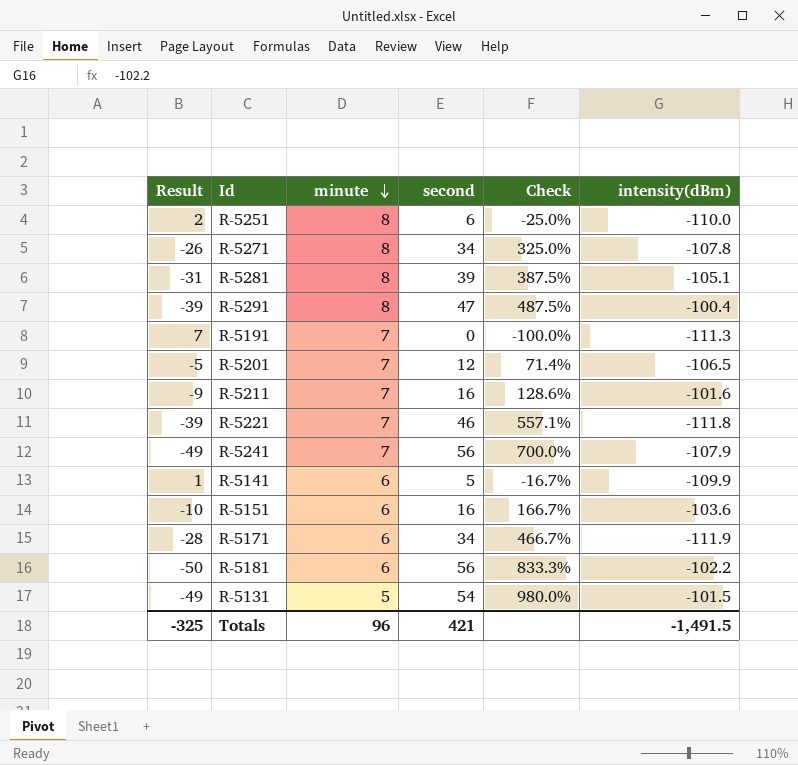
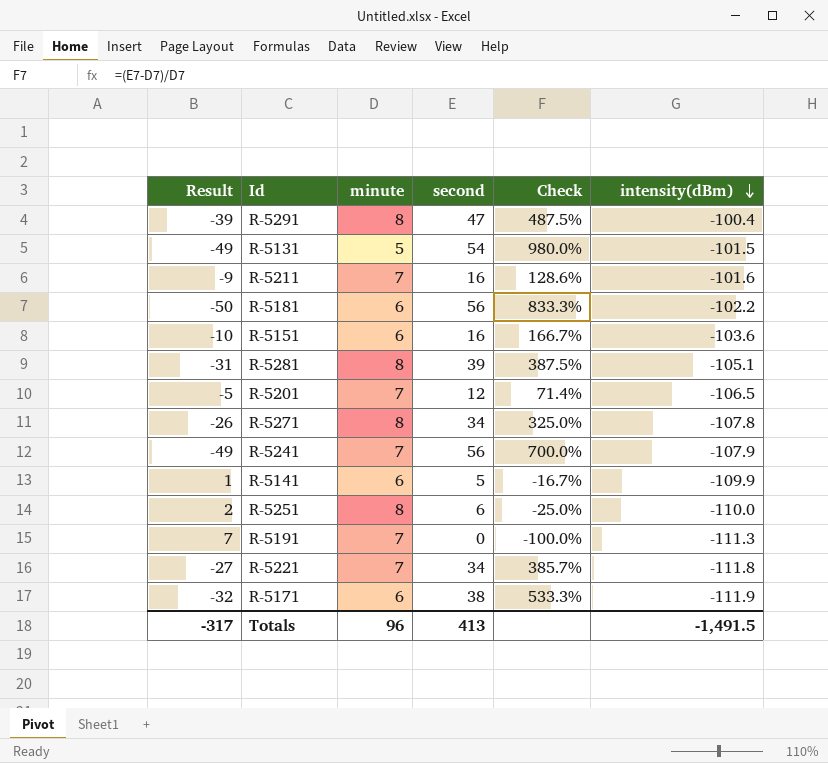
row order: minute descending -> intensity(dBm) descending
R-5221 | Result: -39 -> -27
R-5221 | second: 46 -> 34
R-5221 | Check: 557.1% -> 385.7%
R-5171 | Result: -28 -> -32
R-5171 | second: 34 -> 38
R-5171 | Check: 466.7% -> 533.3%
Totals | Result: -325 -> -317
Totals | second: 421 -> 413

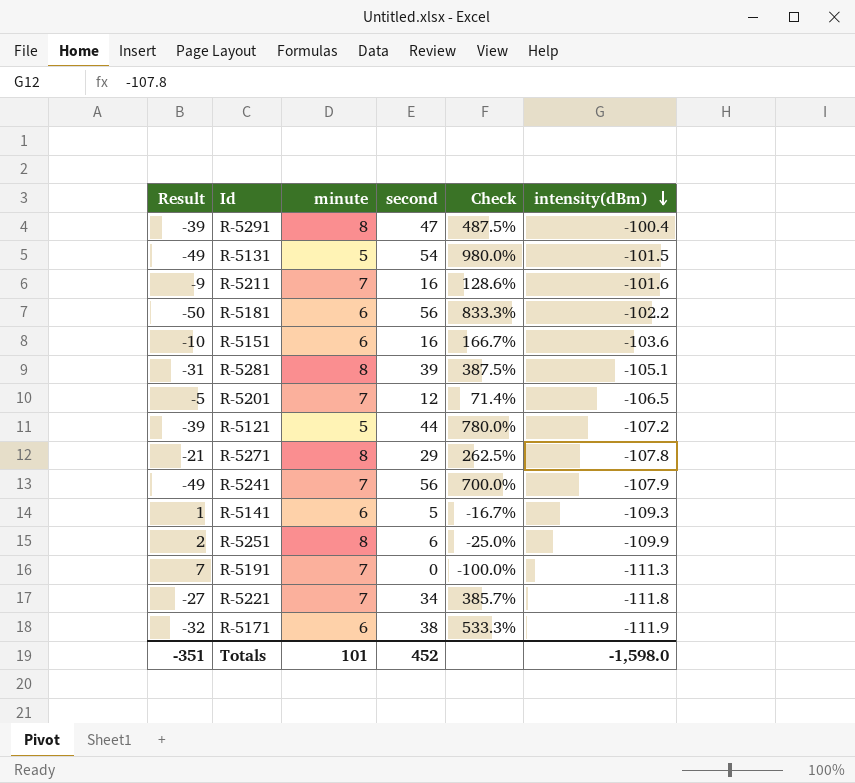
row R-5121: none -> -39 | 5 | 44 | 780.0% | -107.2
R-5271 | Result: -26 -> -21
R-5271 | second: 34 -> 29
R-5271 | Check: 325.0% -> 262.5%
R-5141 | intensity(dBm): -109.9 -> -109.3
R-5251 | intensity(dBm): -110.0 -> -109.9
Totals | Result: -317 -> -351
Totals | minute: 96 -> 101
Totals | second: 413 -> 452
Totals | intensity(dBm): -1,491.5 -> -1,598.0

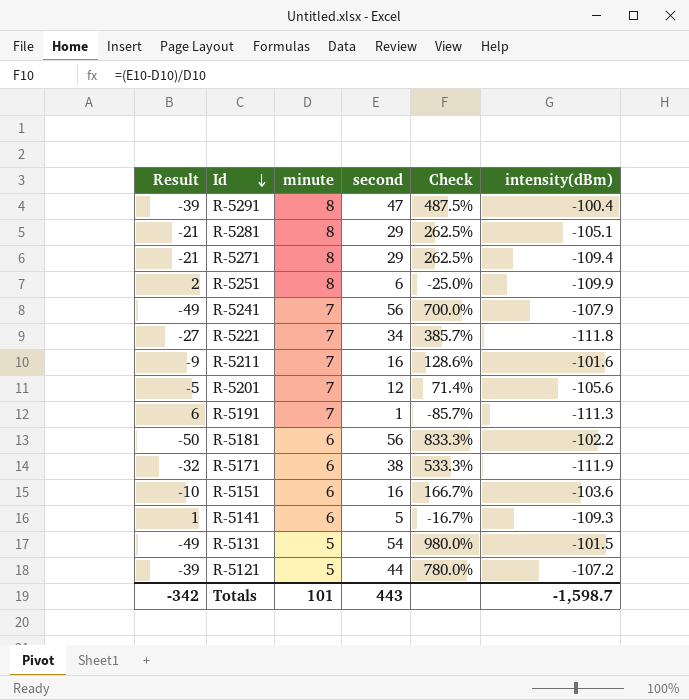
row order: intensity(dBm) descending -> Id descending
R-5281 | Result: -31 -> -21
R-5281 | second: 39 -> 29
R-5281 | Check: 387.5% -> 262.5%
R-5271 | intensity(dBm): -107.8 -> -109.4
R-5201 | intensity(dBm): -106.5 -> -105.6
R-5191 | Result: 7 -> 6
R-5191 | second: 0 -> 1
R-5191 | Check: -100.0% -> -85.7%
Totals | Result: -351 -> -342
Totals | second: 452 -> 443
Totals | intensity(dBm): -1,598.0 -> -1,598.7

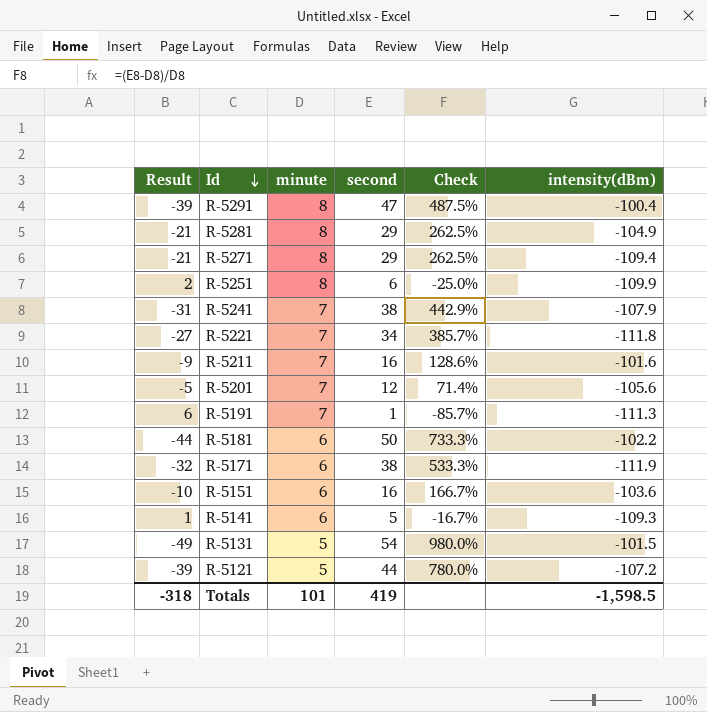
R-5281 | intensity(dBm): -105.1 -> -104.9
R-5241 | Result: -49 -> -31
R-5241 | second: 56 -> 38
R-5241 | Check: 700.0% -> 442.9%
R-5181 | Result: -50 -> -44
R-5181 | second: 56 -> 50
R-5181 | Check: 833.3% -> 733.3%
Totals | Result: -342 -> -318
Totals | second: 443 -> 419
Totals | intensity(dBm): -1,598.7 -> -1,598.5

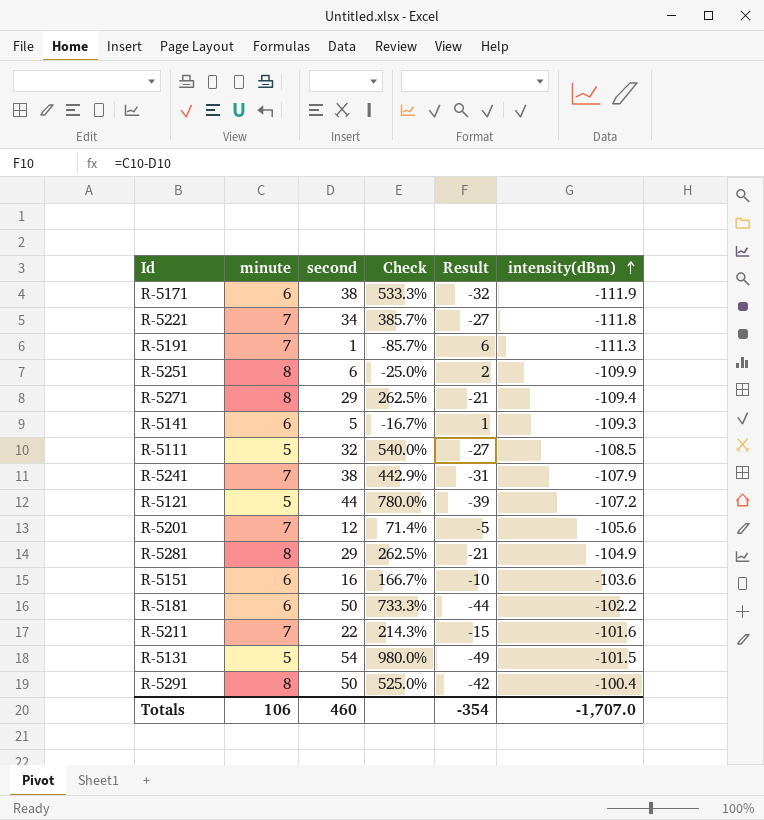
row order: Id descending -> intensity(dBm) ascending
column Result | position: 1 -> 5
row R-5111: none -> 5 | 32 | 540.0% | -27 | -108.5
R-5211 | second: 16 -> 22
R-5211 | Check: 128.6% -> 214.3%
R-5211 | Result: -9 -> -15
R-5291 | second: 47 -> 50
R-5291 | Check: 487.5% -> 525.0%
R-5291 | Result: -39 -> -42
Totals | minute: 101 -> 106
Totals | second: 419 -> 460
Totals | Result: -318 -> -354
Totals | intensity(dBm): -1,598.5 -> -1,707.0

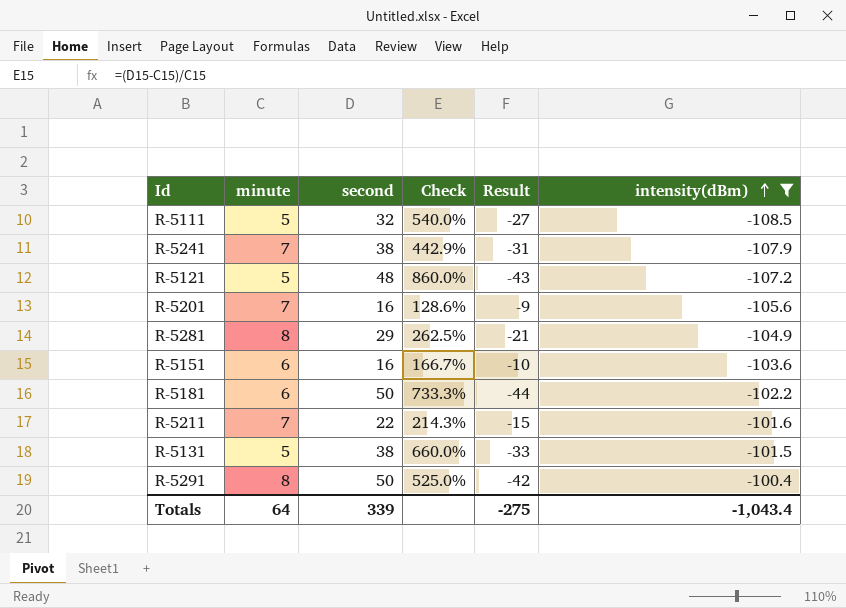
filter: none -> intensity(dBm) >= -108.5
R-5121 | second: 44 -> 48
R-5121 | Check: 780.0% -> 860.0%
R-5121 | Result: -39 -> -43
R-5201 | second: 12 -> 16
R-5201 | Check: 71.4% -> 128.6%
R-5201 | Result: -5 -> -9
R-5131 | second: 54 -> 38
R-5131 | Check: 980.0% -> 660.0%
R-5131 | Result: -49 -> -33
Totals | minute: 106 -> 64
Totals | second: 460 -> 339
Totals | Result: -354 -> -275
Totals | intensity(dBm): -1,707.0 -> -1,043.4

